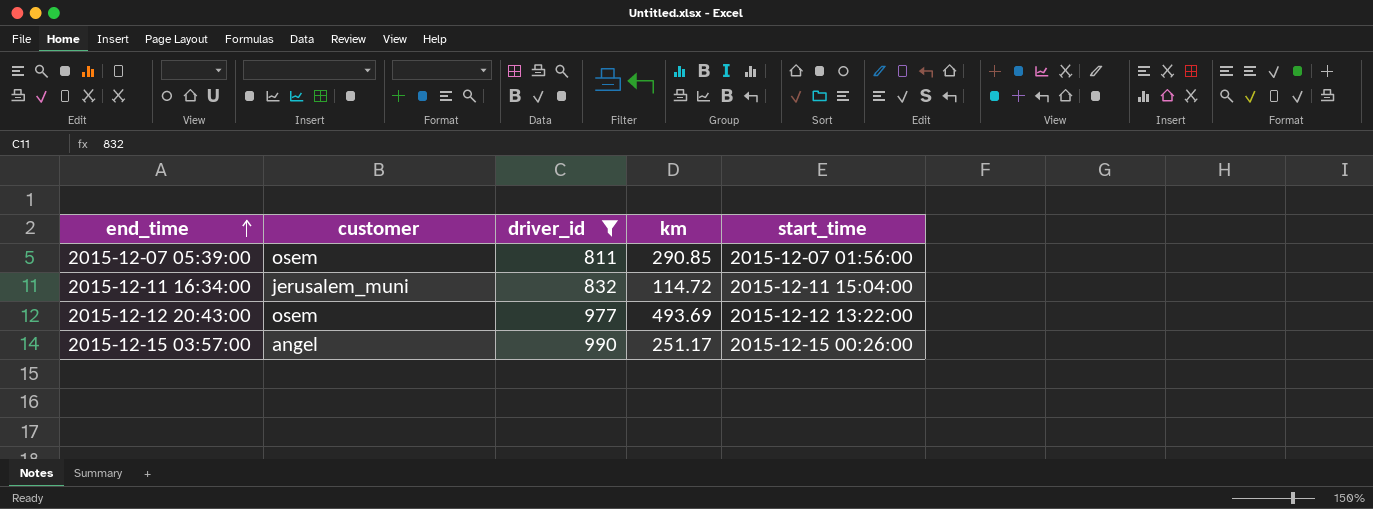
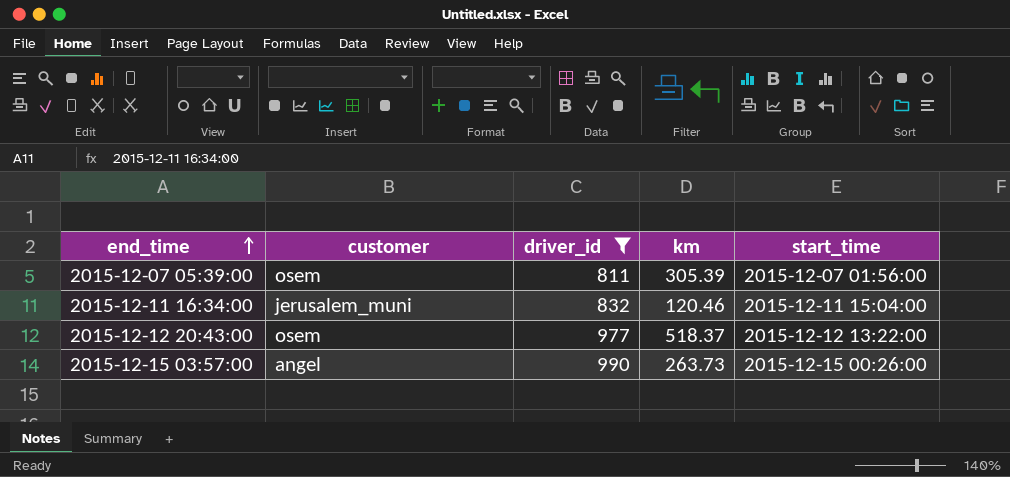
2015-12-07 05:39:00 | km: 290.85 -> 305.39
2015-12-11 16:34:00 | km: 114.72 -> 120.46
2015-12-12 20:43:00 | km: 493.69 -> 518.37
2015-12-15 03:57:00 | km: 251.17 -> 263.73

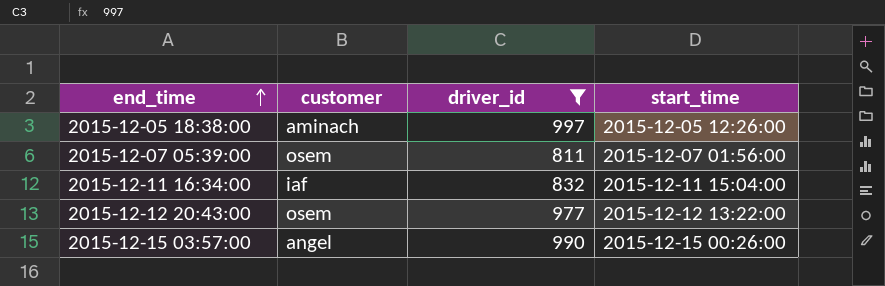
column km | position: 4 -> none
row 2015-12-05 18:38:00: none -> aminach | 997 | 2015-12-05 12:26:00
2015-12-11 16:34:00 | customer: jerusalem_muni -> iaf

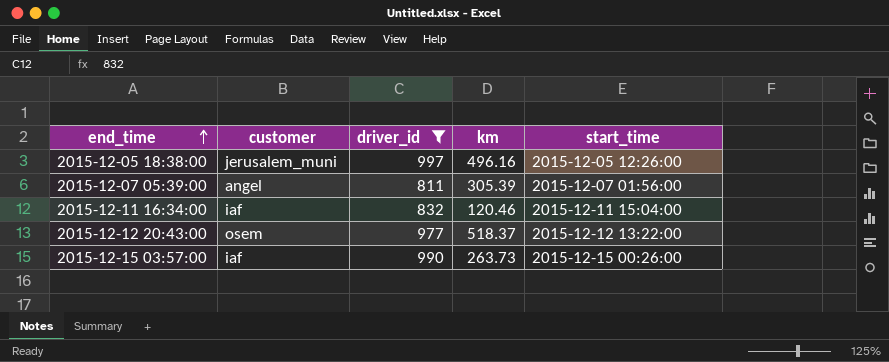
column km | position: none -> 4
2015-12-05 18:38:00 | customer: aminach -> jerusalem_muni
2015-12-07 05:39:00 | customer: osem -> angel
2015-12-15 03:57:00 | customer: angel -> iaf

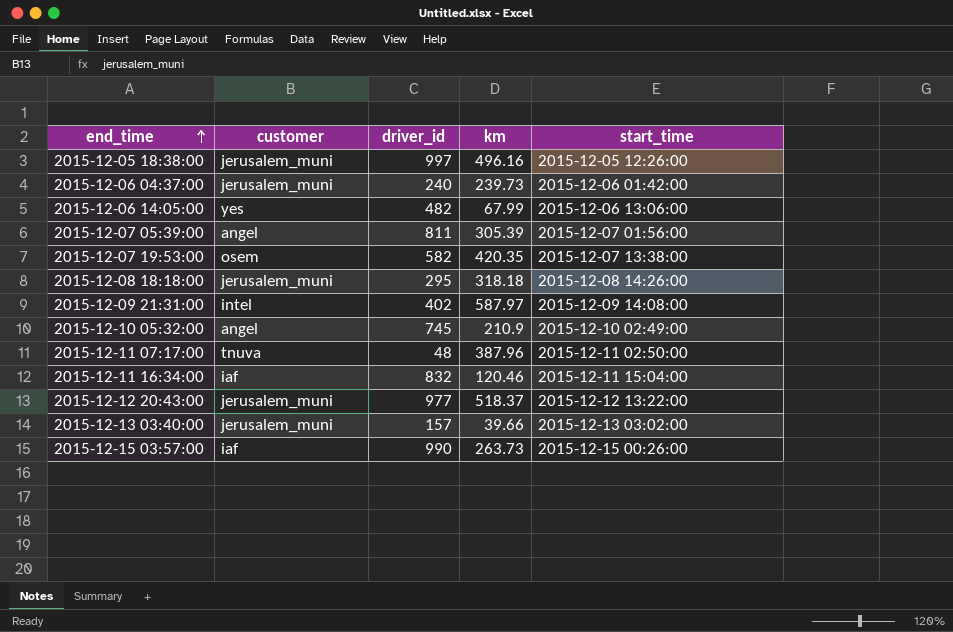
filter: driver_id >= 811 -> none
2015-12-12 20:43:00 | customer: osem -> jerusalem_muni

